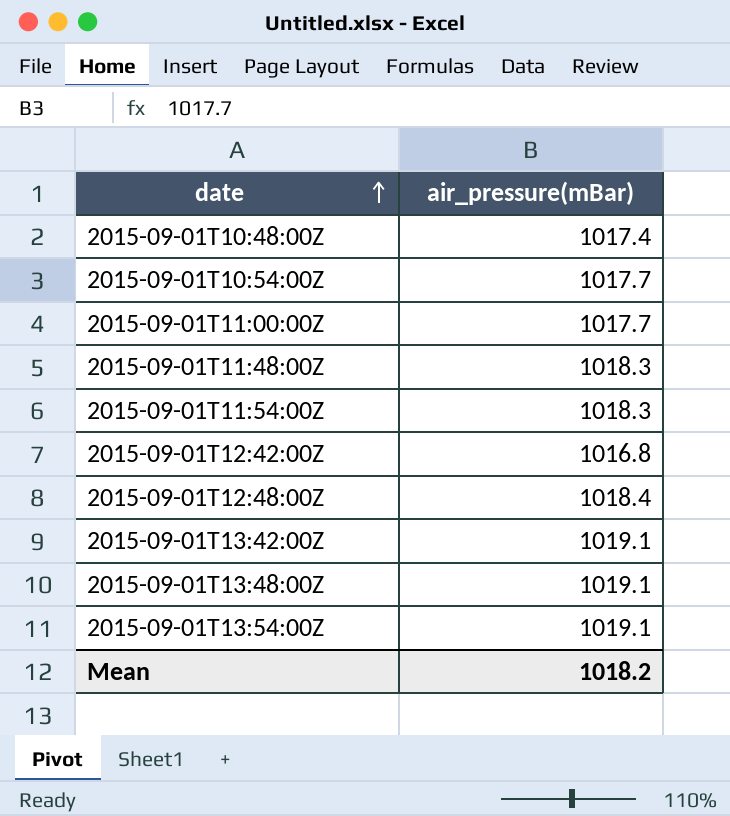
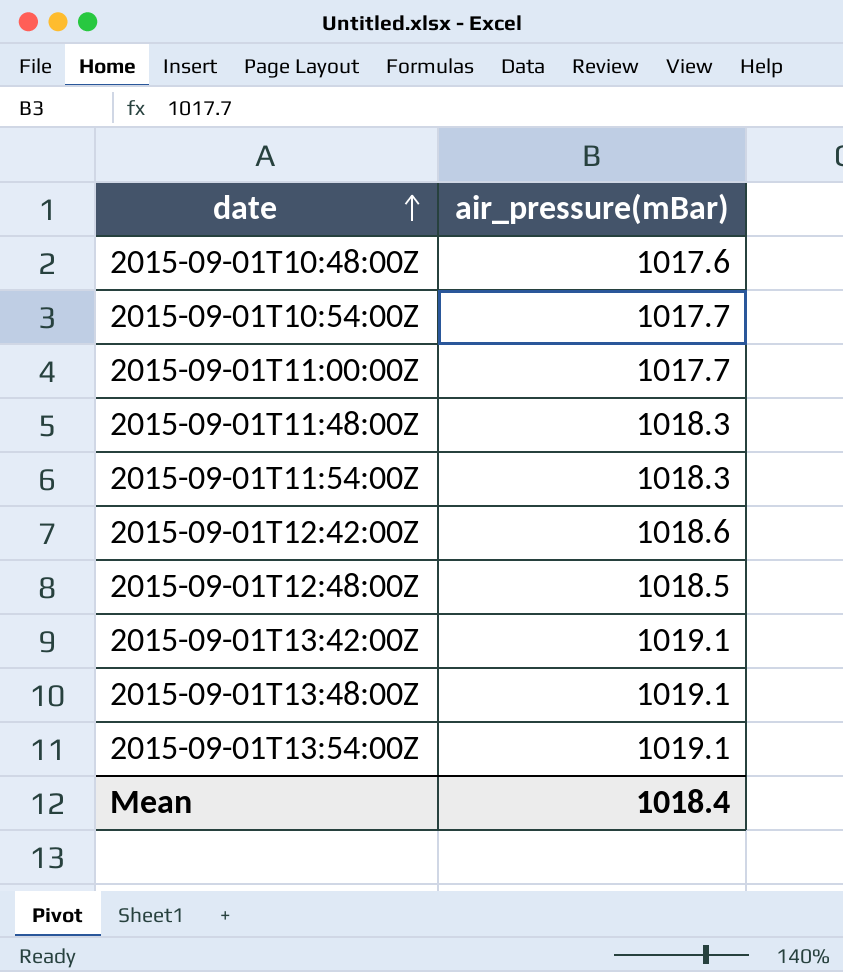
2015-09-01T10:48:00Z | air_pressure(mBar): 1017.4 -> 1017.6
2015-09-01T12:42:00Z | air_pressure(mBar): 1016.8 -> 1018.6
2015-09-01T12:48:00Z | air_pressure(mBar): 1018.4 -> 1018.5
Mean | air_pressure(mBar): 1018.2 -> 1018.4

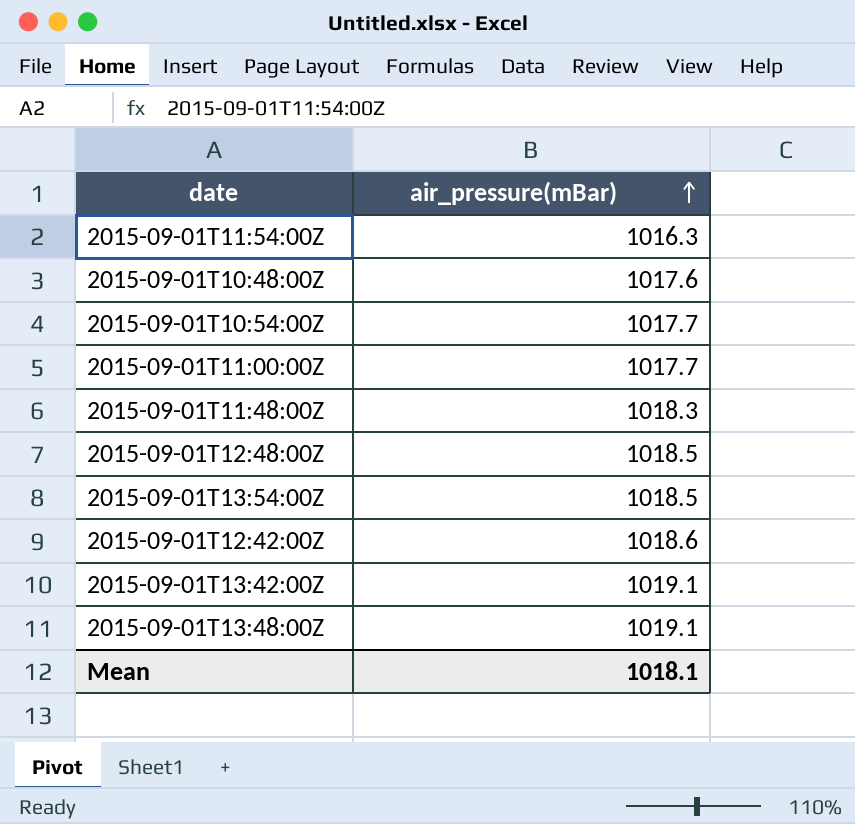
row order: date ascending -> air_pressure(mBar) ascending
2015-09-01T11:54:00Z | air_pressure(mBar): 1018.3 -> 1016.3
2015-09-01T13:54:00Z | air_pressure(mBar): 1019.1 -> 1018.5
Mean | air_pressure(mBar): 1018.4 -> 1018.1

